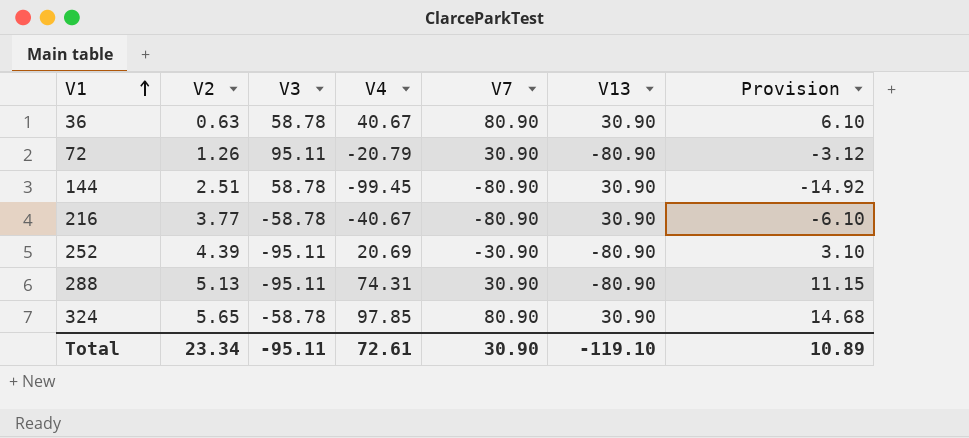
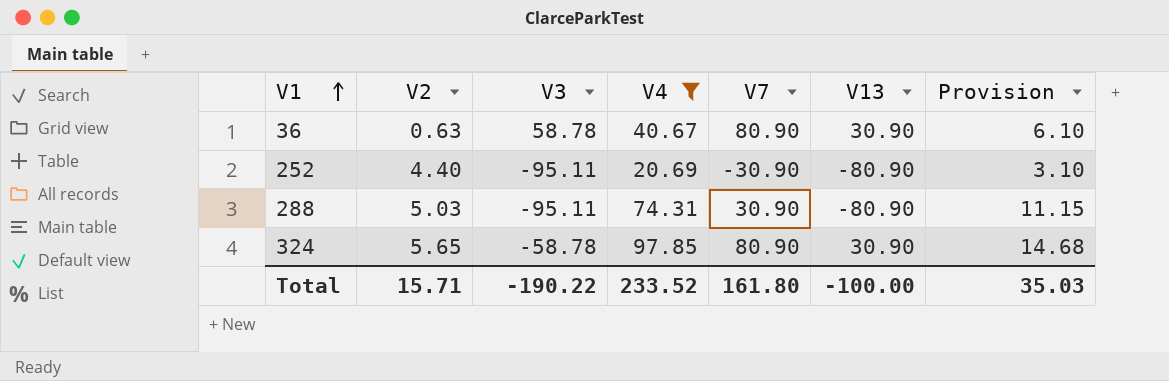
filter: none -> V4 >= 20.69
252 | V2: 4.39 -> 4.40
288 | V2: 5.13 -> 5.03
Total | V2: 23.34 -> 15.71
Total | V3: -95.11 -> -190.22
Total | V4: 72.61 -> 233.52
Total | V7: 30.90 -> 161.80
Total | V13: -119.10 -> -100.00
Total | Provision: 10.89 -> 35.03

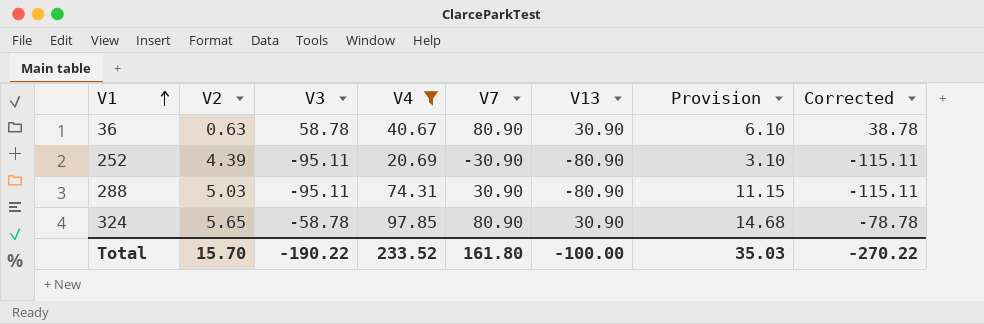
column Corrected | formula: none -> [V3] - 20
252 | V2: 4.40 -> 4.39
Total | V2: 15.71 -> 15.70

